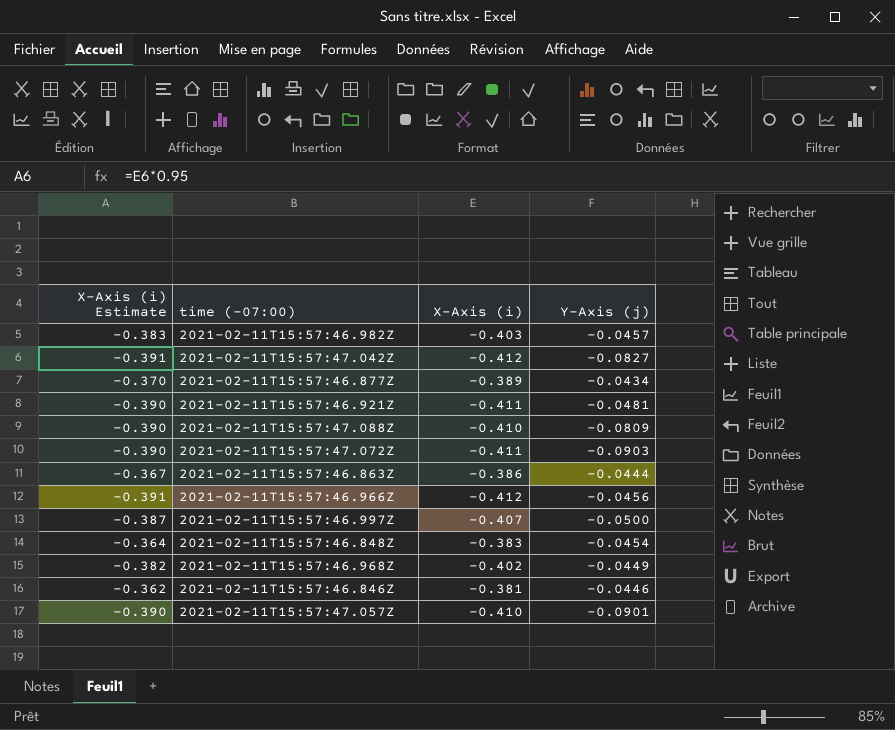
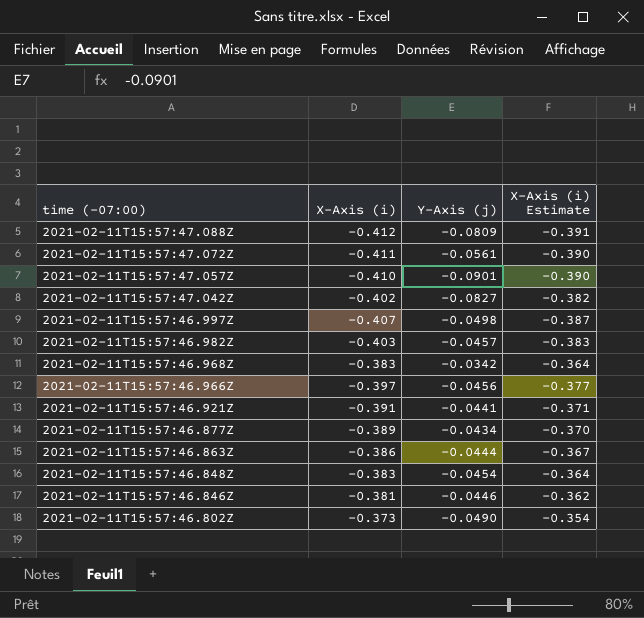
row order: none -> time (-07:00) descending
column X-Axis (i) Estimate | position: 1 -> 4
2021-02-11T15:57:47.088Z | X-Axis (i): -0.410 -> -0.412
2021-02-11T15:57:47.088Z | X-Axis (i) Estimate: -0.390 -> -0.391
2021-02-11T15:57:47.072Z | Y-Axis (j): -0.0903 -> -0.0561
2021-02-11T15:57:47.042Z | X-Axis (i): -0.412 -> -0.402
2021-02-11T15:57:47.042Z | X-Axis (i) Estimate: -0.391 -> -0.382
2021-02-11T15:57:46.997Z | Y-Axis (j): -0.0500 -> -0.0498
2021-02-11T15:57:46.968Z | X-Axis (i): -0.402 -> -0.383
2021-02-11T15:57:46.968Z | Y-Axis (j): -0.0449 -> -0.0342
2021-02-11T15:57:46.968Z | X-Axis (i) Estimate: -0.382 -> -0.364
2021-02-11T15:57:46.966Z | X-Axis (i): -0.412 -> -0.397
2021-02-11T15:57:46.966Z | X-Axis (i) Estimate: -0.391 -> -0.377
2021-02-11T15:57:46.921Z | X-Axis (i): -0.411 -> -0.391
2021-02-11T15:57:46.921Z | Y-Axis (j): -0.0481 -> -0.0441
2021-02-11T15:57:46.921Z | X-Axis (i) Estimate: -0.390 -> -0.371
row 2021-02-11T15:57:46.802Z: none -> -0.373 | -0.0490 | -0.354

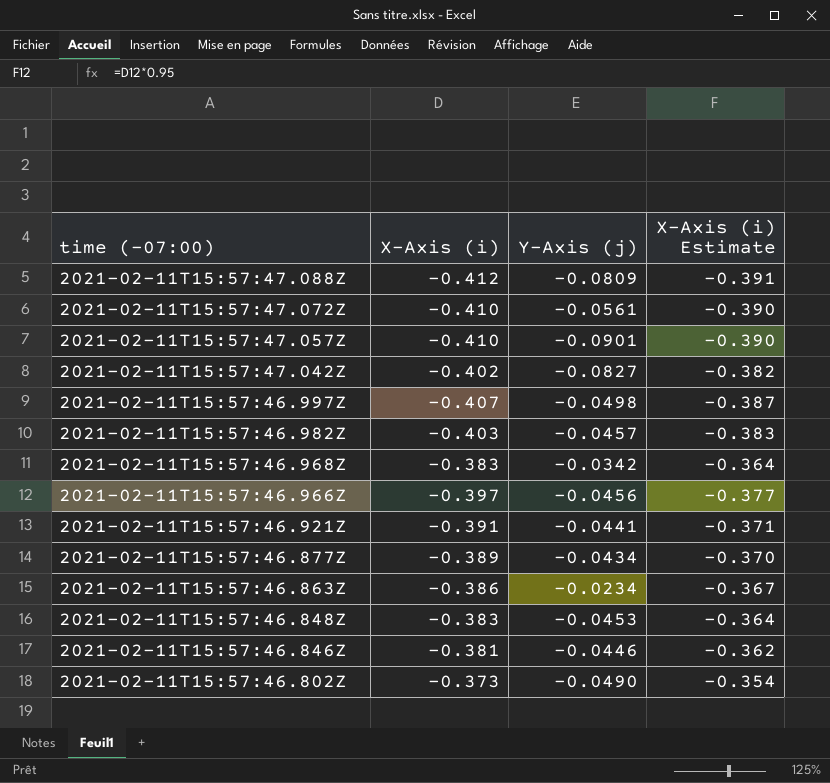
2021-02-11T15:57:47.072Z | X-Axis (i): -0.411 -> -0.410
2021-02-11T15:57:46.863Z | Y-Axis (j): -0.0444 -> -0.0234
2021-02-11T15:57:46.848Z | Y-Axis (j): -0.0454 -> -0.0453

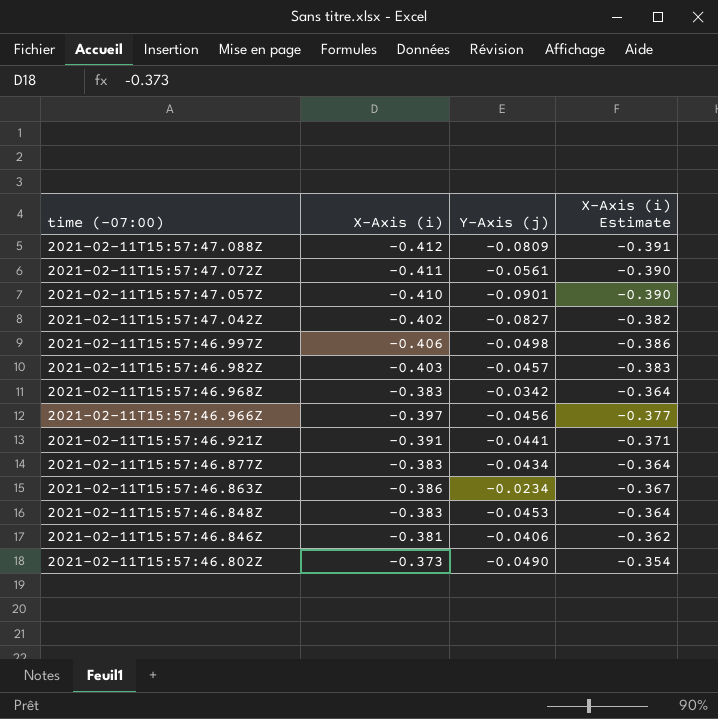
2021-02-11T15:57:47.072Z | X-Axis (i): -0.410 -> -0.411
2021-02-11T15:57:46.997Z | X-Axis (i): -0.407 -> -0.406
2021-02-11T15:57:46.997Z | X-Axis (i) Estimate: -0.387 -> -0.386
2021-02-11T15:57:46.877Z | X-Axis (i): -0.389 -> -0.383
2021-02-11T15:57:46.877Z | X-Axis (i) Estimate: -0.370 -> -0.364
2021-02-11T15:57:46.846Z | Y-Axis (j): -0.0446 -> -0.0406

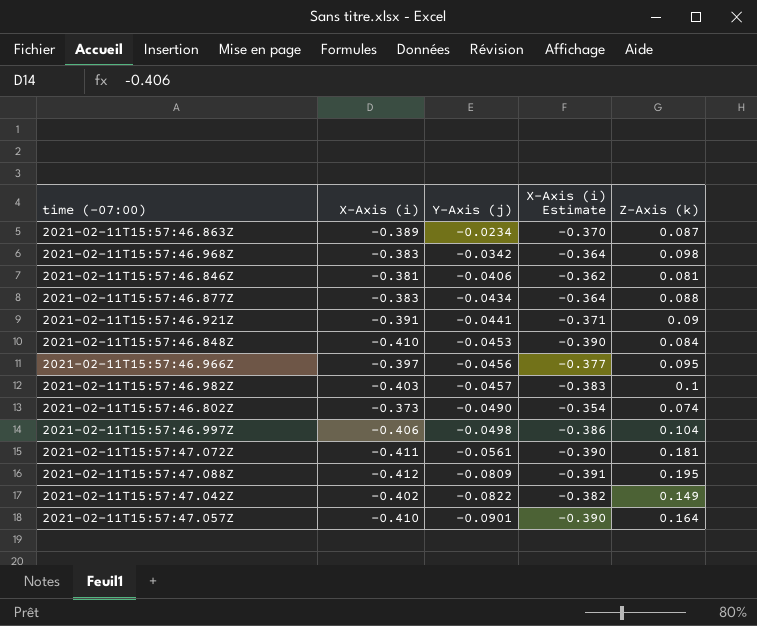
row order: time (-07:00) descending -> Y-Axis (j) descending
column Z-Axis (k) | position: none -> 5
2021-02-11T15:57:46.863Z | X-Axis (i): -0.386 -> -0.389
2021-02-11T15:57:46.863Z | X-Axis (i) Estimate: -0.367 -> -0.370
2021-02-11T15:57:46.848Z | X-Axis (i): -0.383 -> -0.410
2021-02-11T15:57:46.848Z | X-Axis (i) Estimate: -0.364 -> -0.390
2021-02-11T15:57:47.042Z | Y-Axis (j): -0.0827 -> -0.0822

